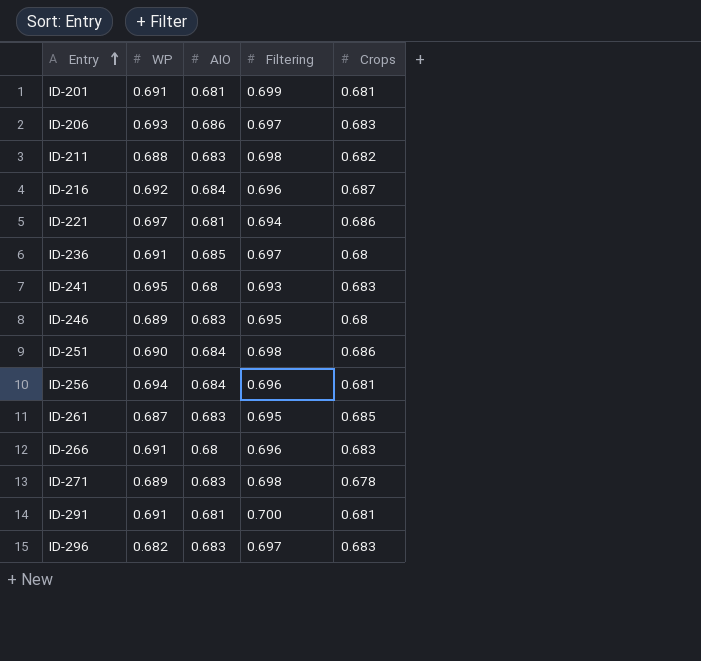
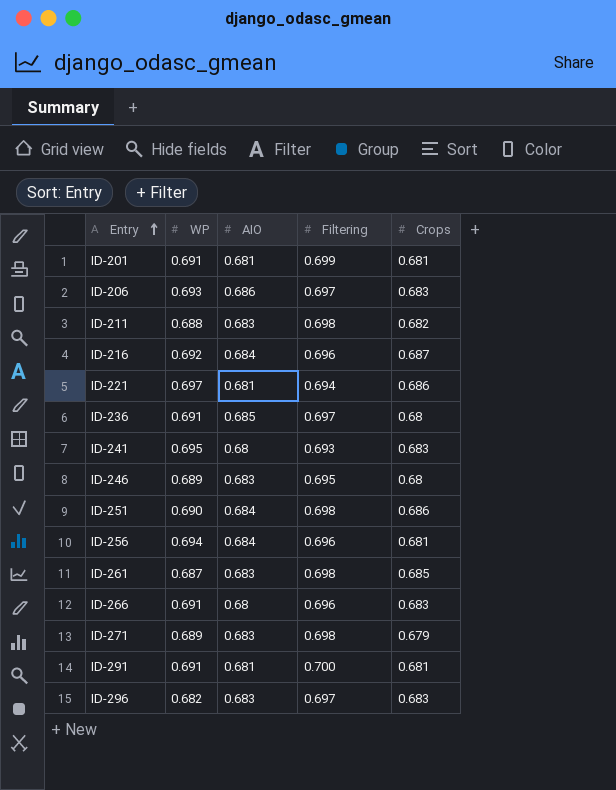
ID-261 | Filtering: 0.695 -> 0.698
ID-271 | Crops: 0.678 -> 0.679

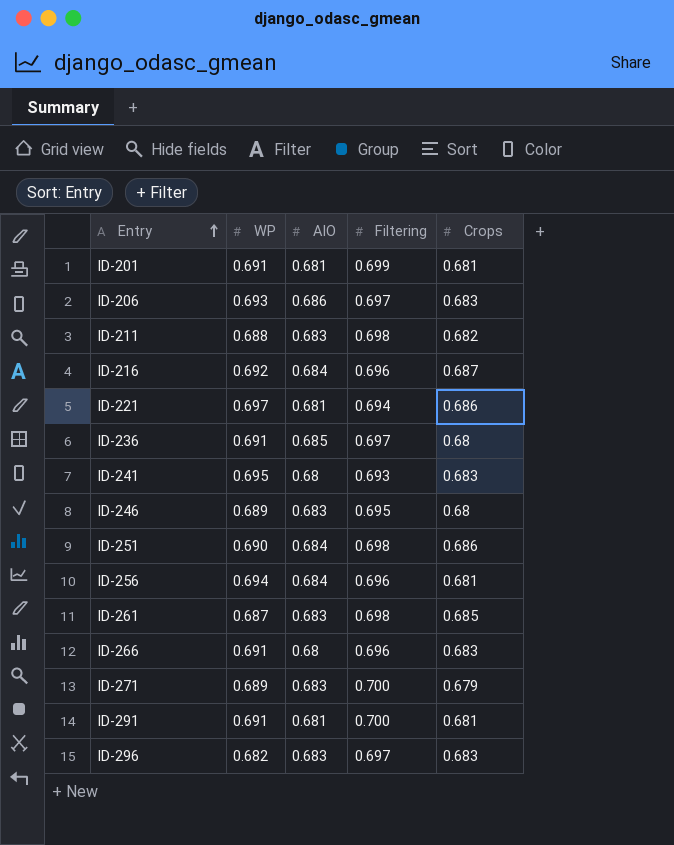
ID-271 | Filtering: 0.698 -> 0.700

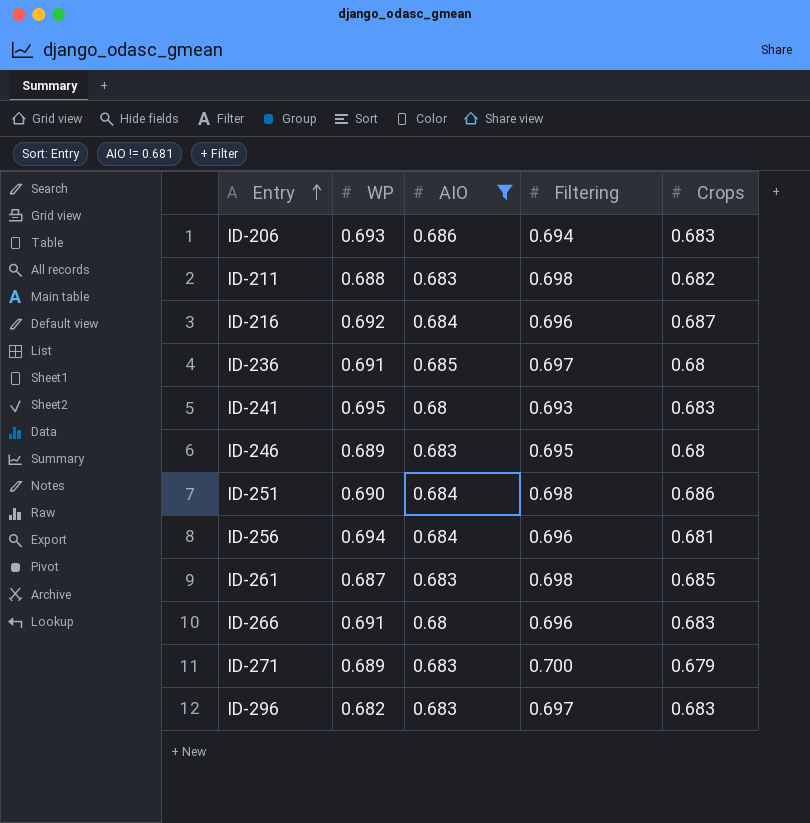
filter: none -> AIO != 0.681
ID-206 | Filtering: 0.697 -> 0.694

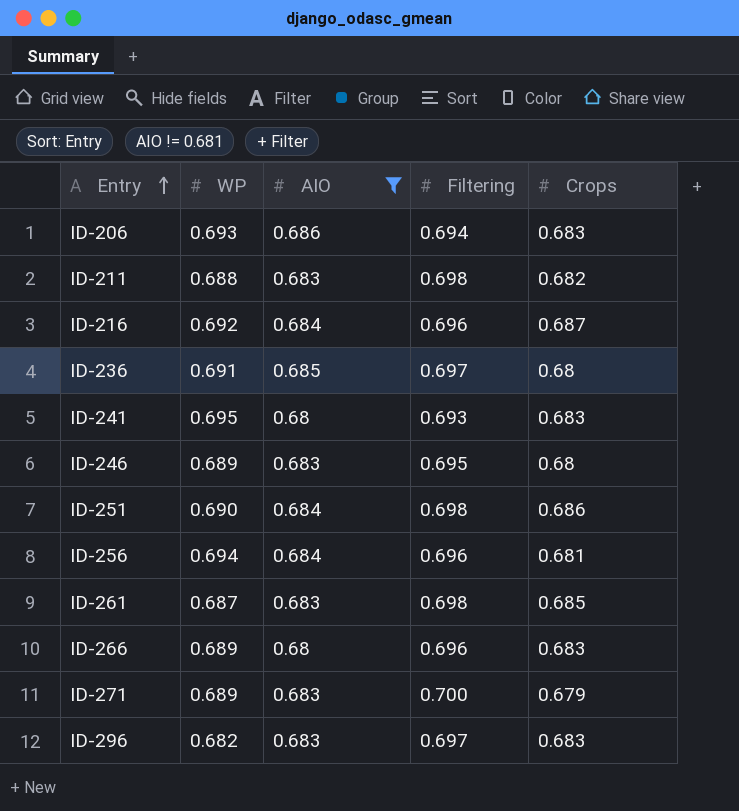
ID-266 | WP: 0.691 -> 0.689

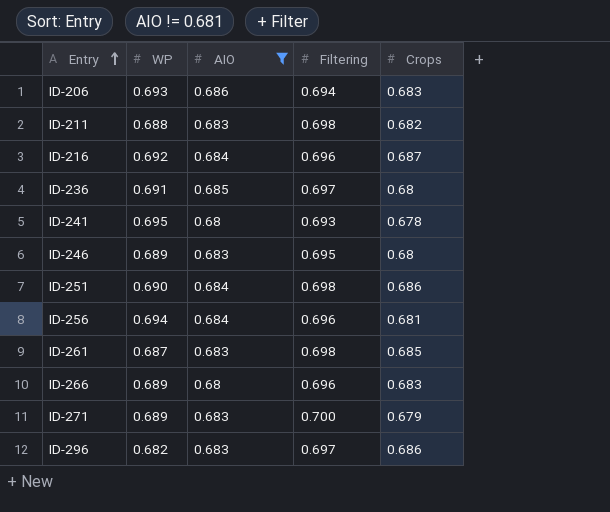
ID-241 | Crops: 0.683 -> 0.678
ID-296 | Crops: 0.683 -> 0.686

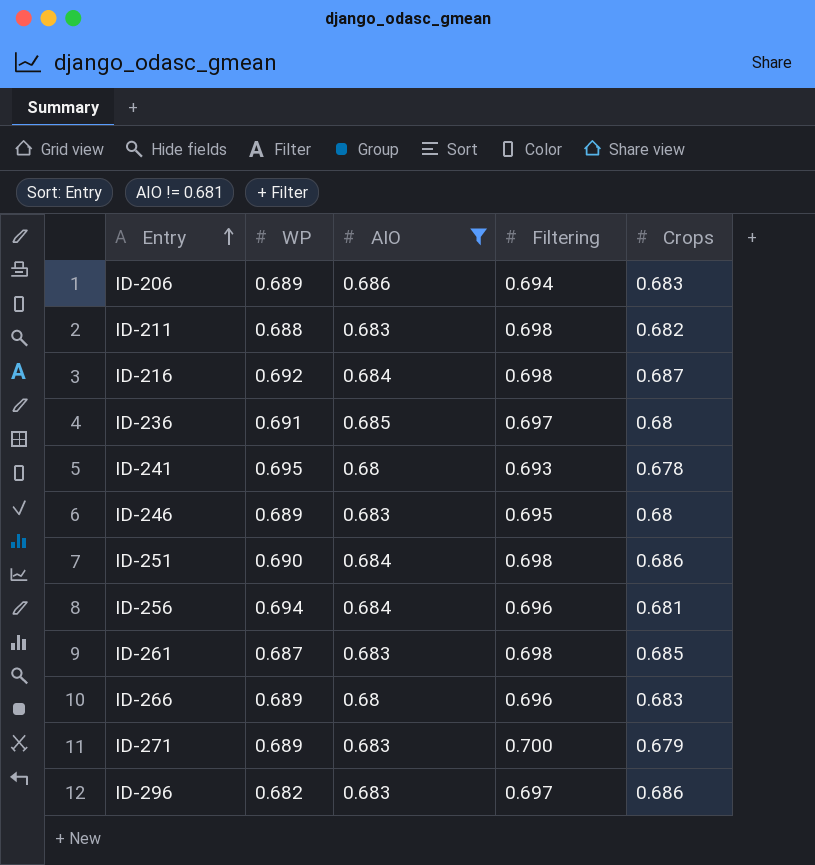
ID-206 | WP: 0.693 -> 0.689
ID-216 | Filtering: 0.696 -> 0.698

